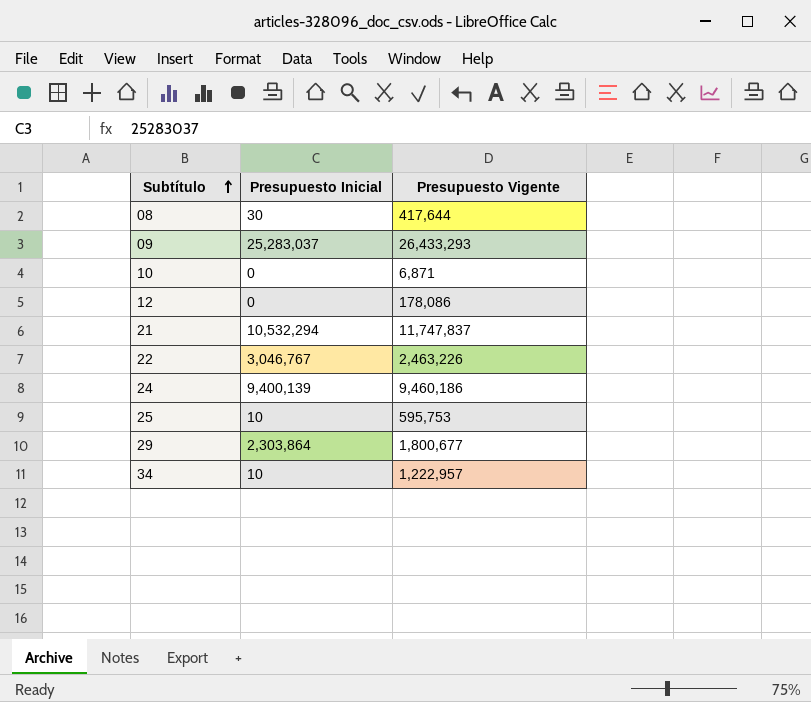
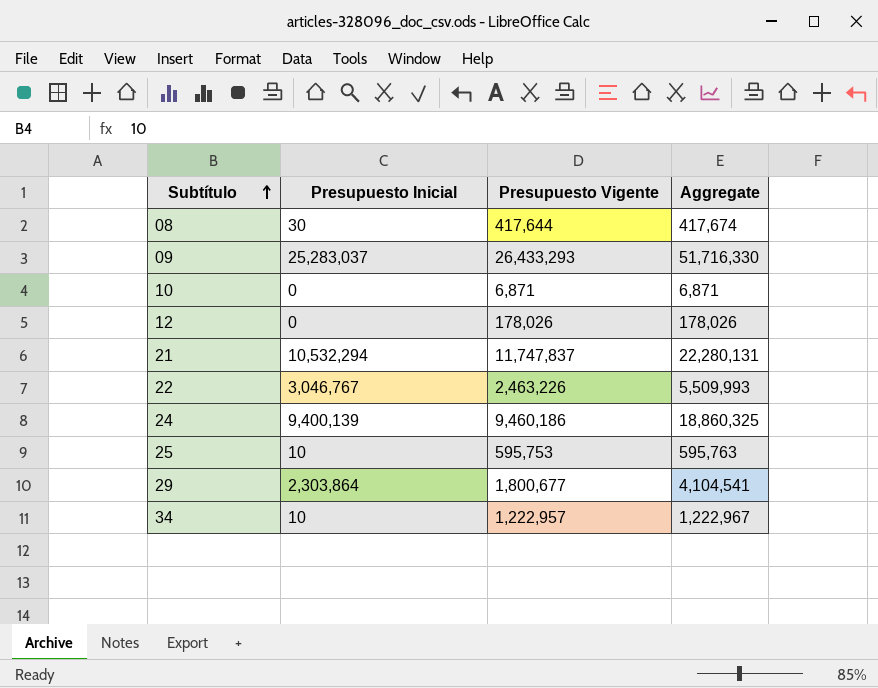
column Aggregate | formula: none -> [Presupuesto Inicial] + [Presupuesto Vigente]
12 | Presupuesto Vigente: 178,086 -> 178,026

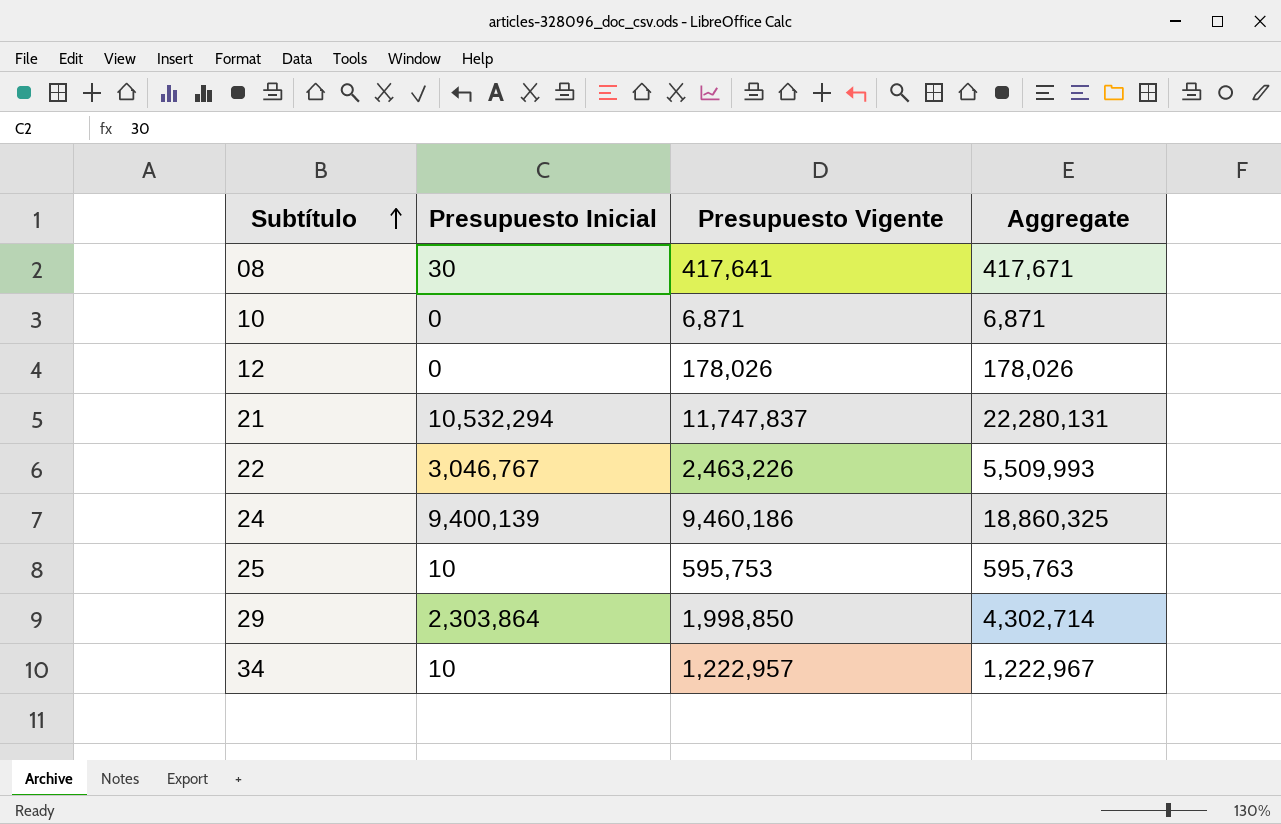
row 09: 25,283,037 | 26,433,293 | 51,716,330 -> none
08 | Presupuesto Vigente: 417,644 -> 417,641
08 | Aggregate: 417,674 -> 417,671
29 | Presupuesto Vigente: 1,800,677 -> 1,998,850
29 | Aggregate: 4,104,541 -> 4,302,714

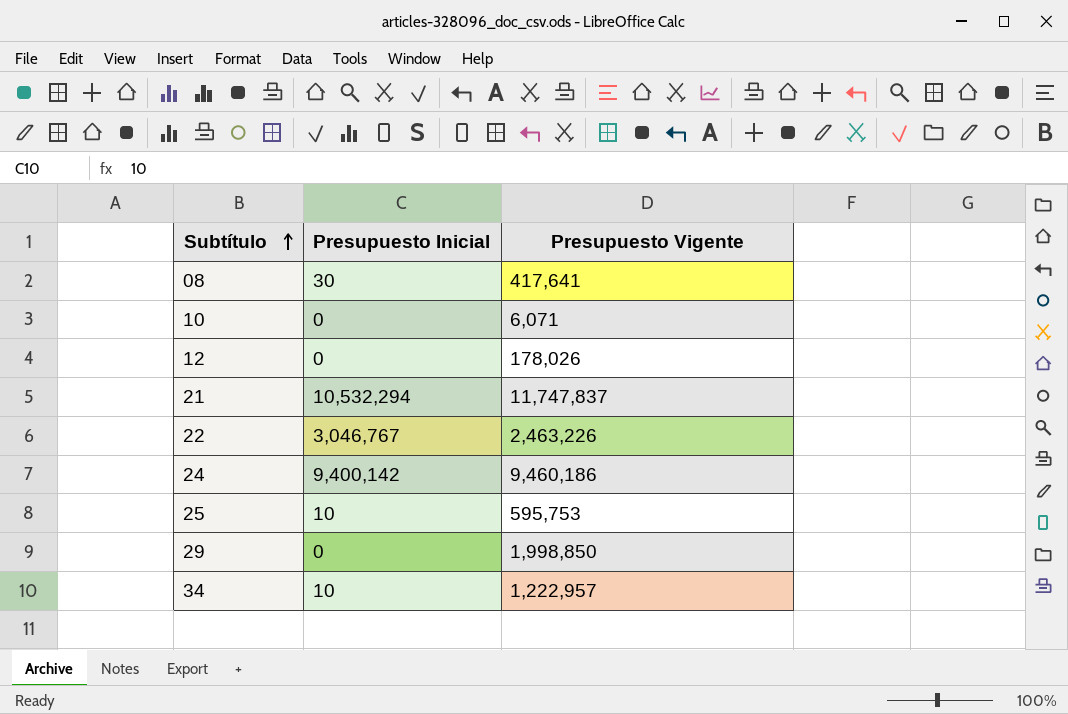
column Aggregate | formula: [Presupuesto Inicial] + [Presupuesto Vigente] -> none
10 | Presupuesto Vigente: 6,871 -> 6,071
24 | Presupuesto Inicial: 9,400,139 -> 9,400,142
29 | Presupuesto Inicial: 2,303,864 -> 0

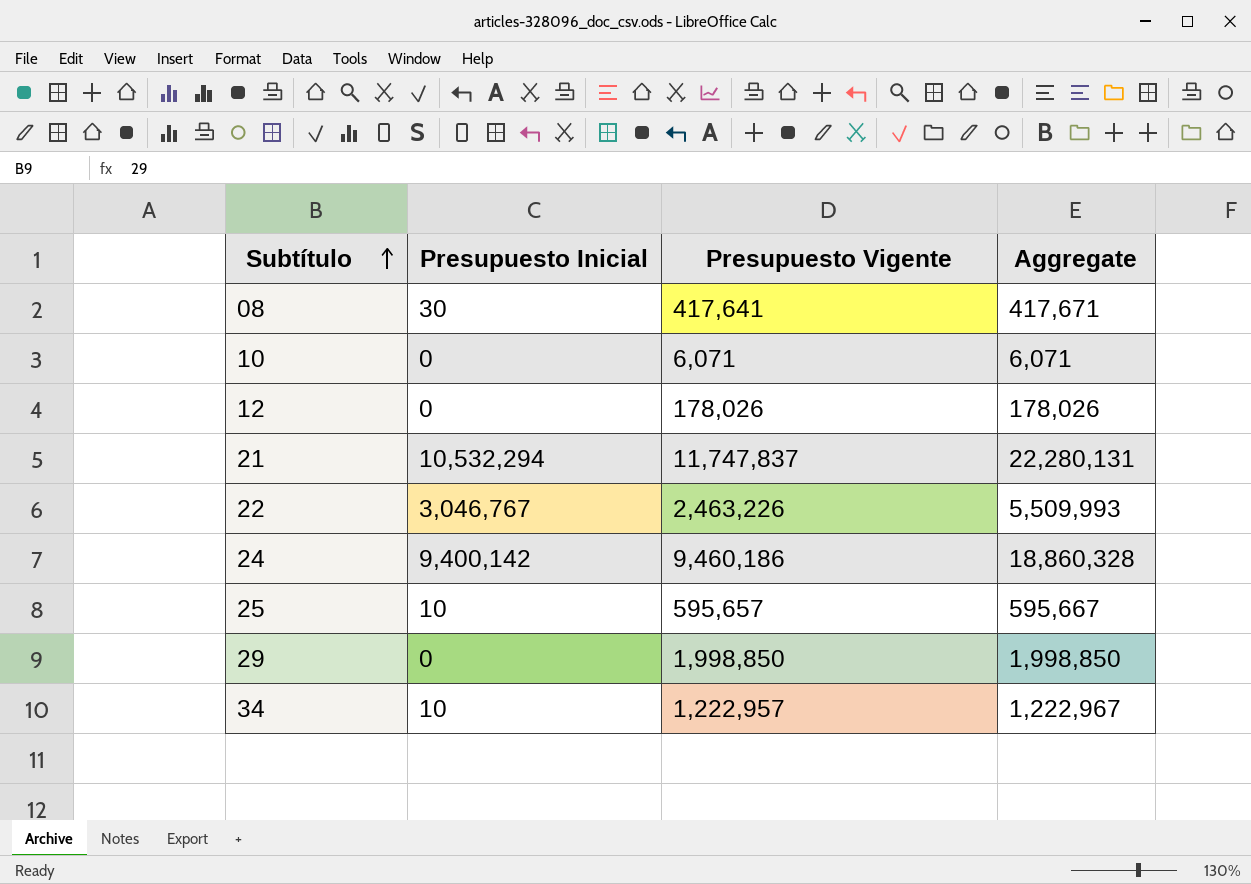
column Aggregate | formula: none -> [Presupuesto Inicial] + [Presupuesto Vigente]
25 | Presupuesto Vigente: 595,753 -> 595,657

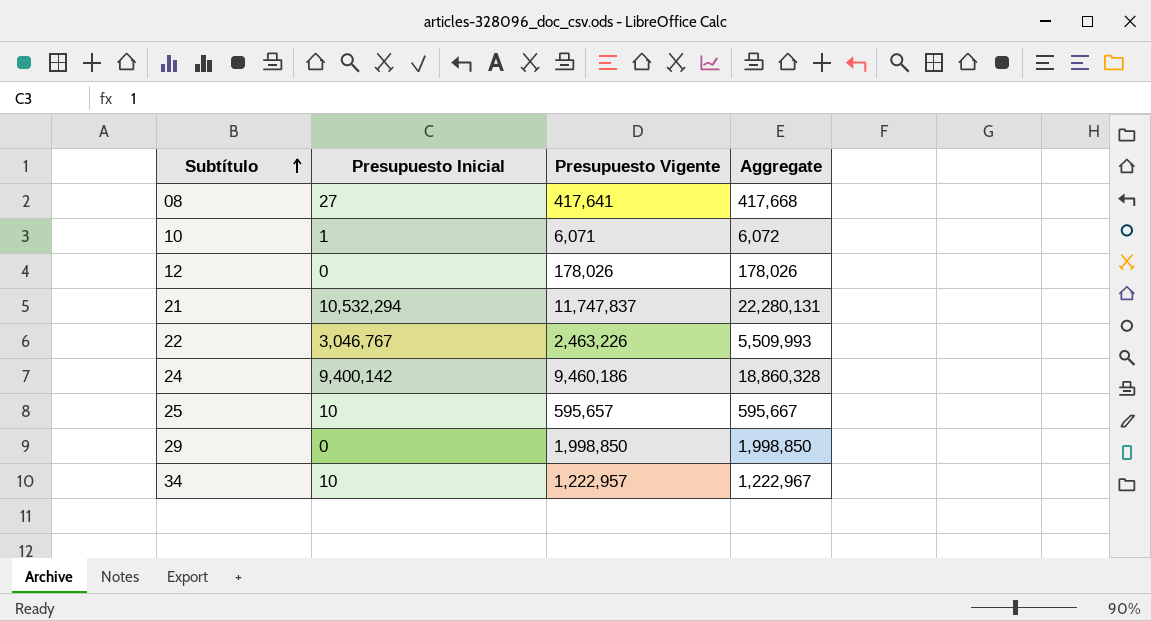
08 | Presupuesto Inicial: 30 -> 27
08 | Aggregate: 417,671 -> 417,668
10 | Presupuesto Inicial: 0 -> 1
10 | Aggregate: 6,071 -> 6,072

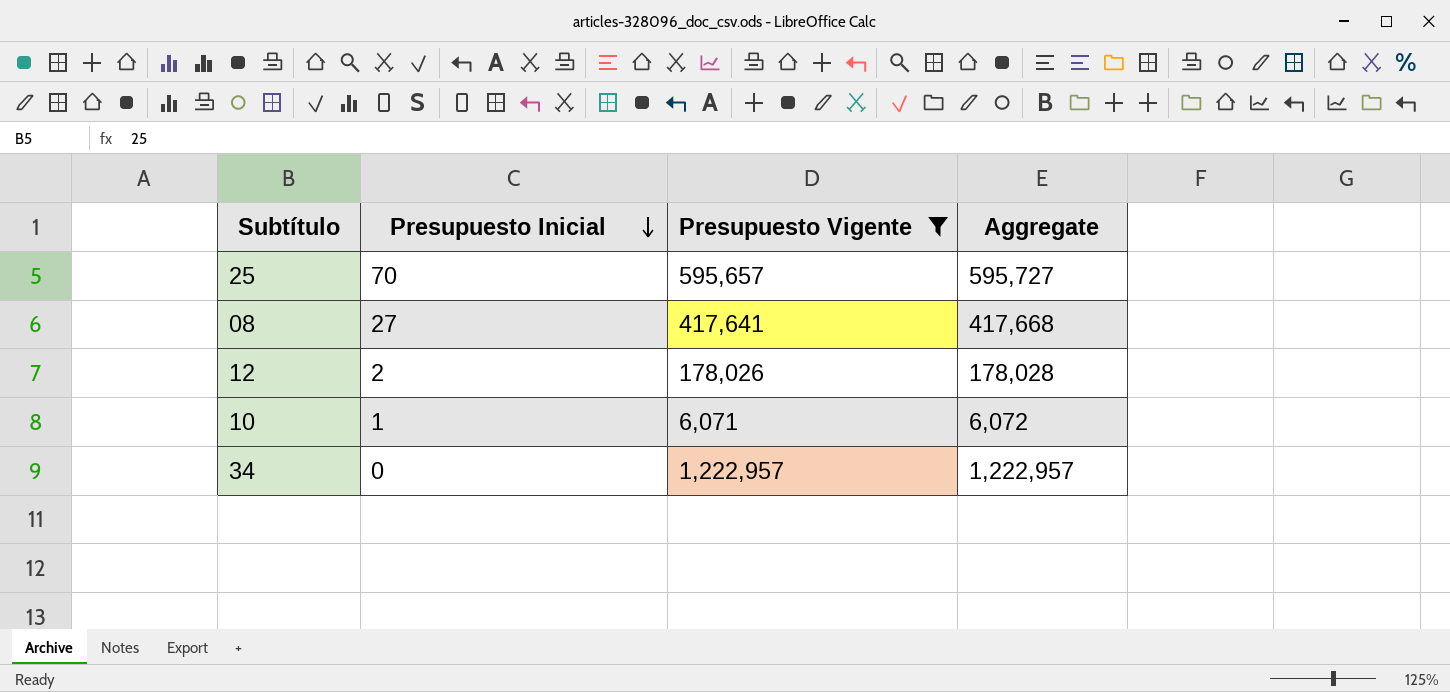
filter: none -> Presupuesto Vigente <= 1,222,957
row order: Subtítulo ascending -> Presupuesto Inicial descending
25 | Presupuesto Inicial: 10 -> 70
25 | Aggregate: 595,667 -> 595,727
12 | Presupuesto Inicial: 0 -> 2
12 | Aggregate: 178,026 -> 178,028
34 | Presupuesto Inicial: 10 -> 0
34 | Aggregate: 1,222,967 -> 1,222,957

